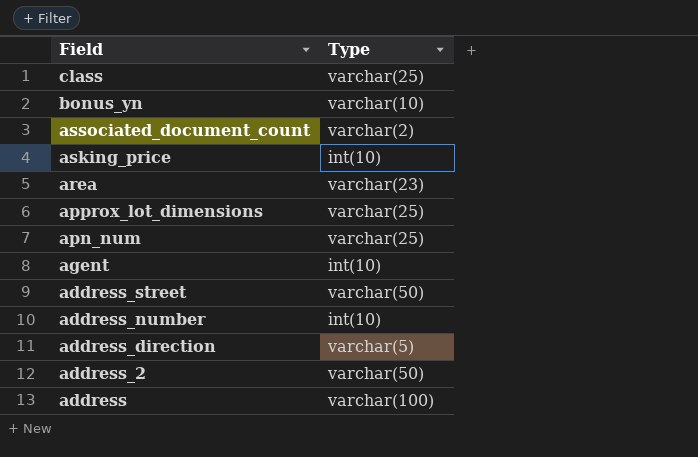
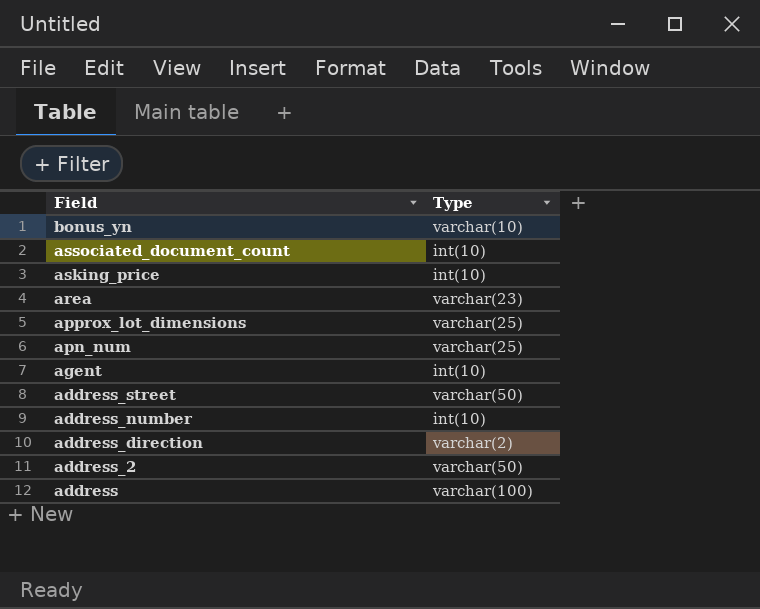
row class: varchar(25) -> none
associated_document_count | Type: varchar(2) -> int(10)
address_direction | Type: varchar(5) -> varchar(2)

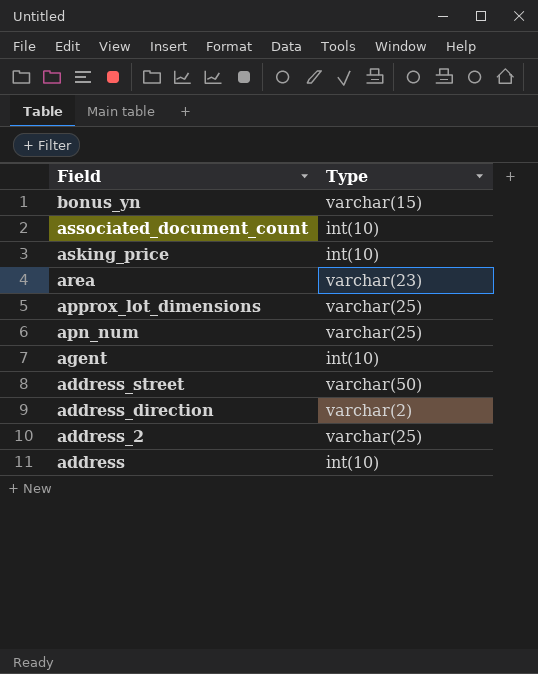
row address_number: int(10) -> none
bonus_yn | Type: varchar(10) -> varchar(15)
address_2 | Type: varchar(50) -> varchar(25)
address | Type: varchar(100) -> int(10)

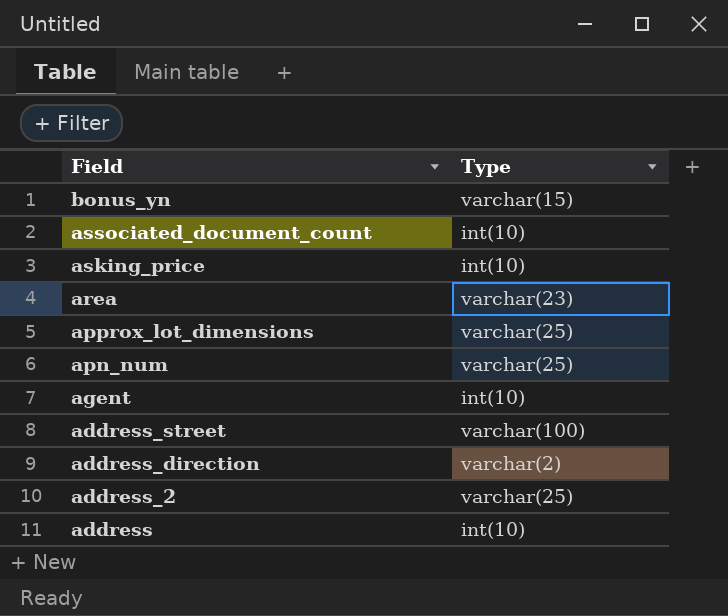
address_street | Type: varchar(50) -> varchar(100)

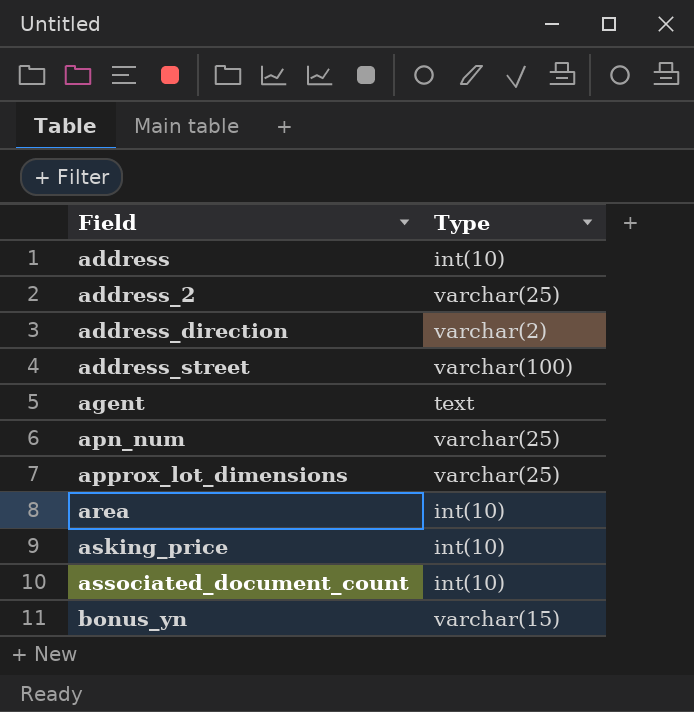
row order: Field descending -> Field ascending
agent | Type: int(10) -> text
area | Type: varchar(23) -> int(10)

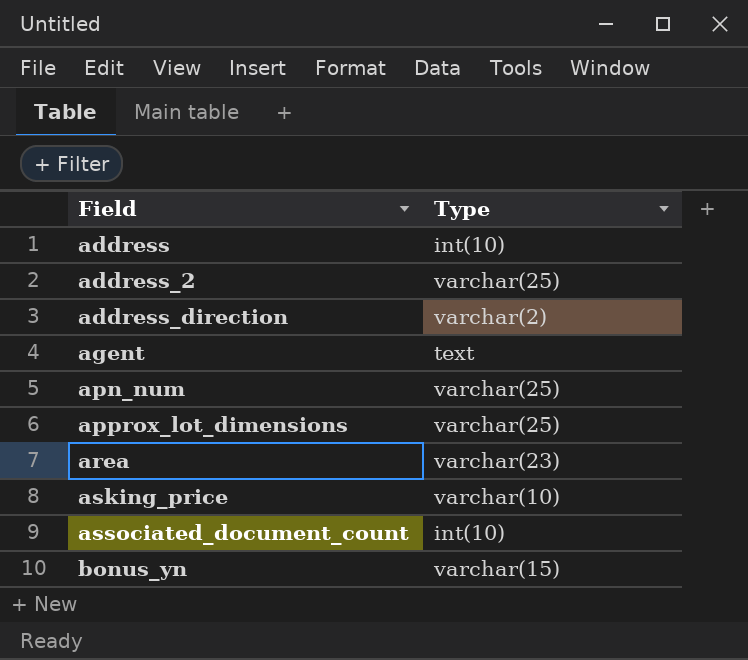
row address_street: varchar(100) -> none
area | Type: int(10) -> varchar(23)
asking_price | Type: int(10) -> varchar(10)

